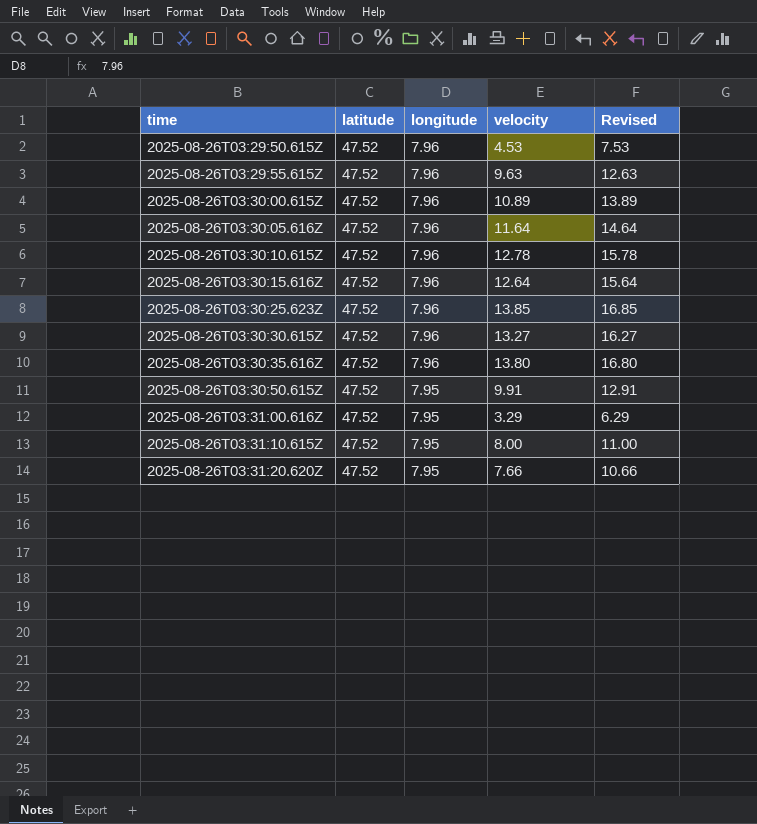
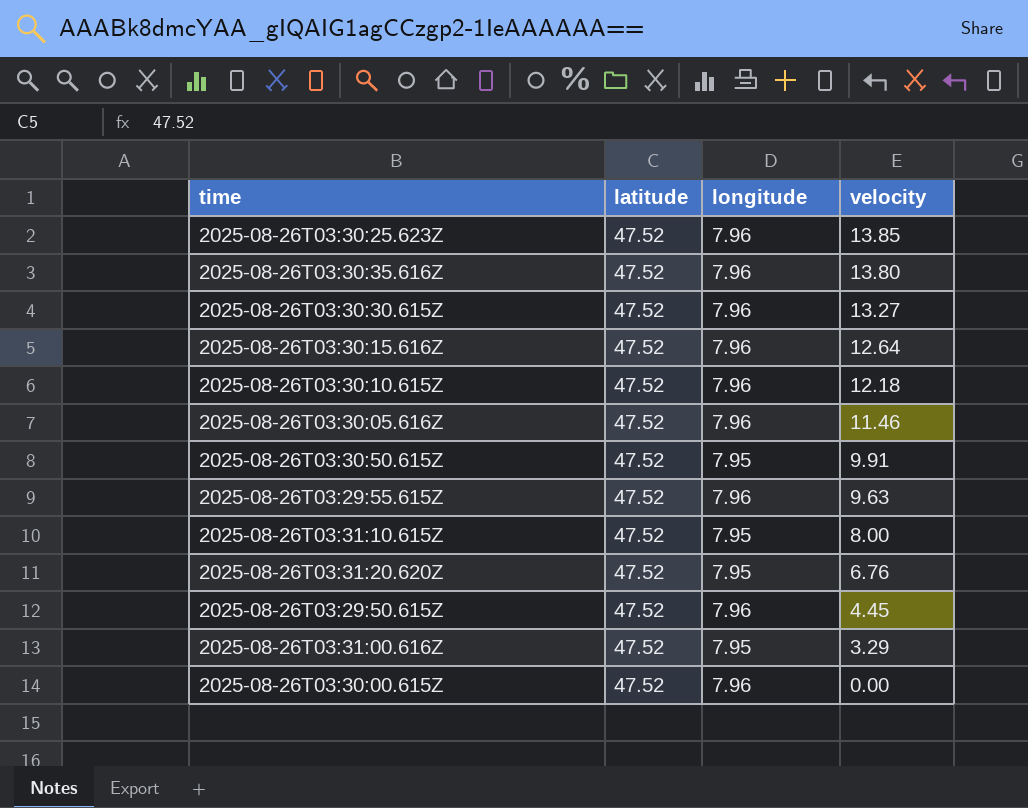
row order: time ascending -> velocity descending
column Revised | formula: [velocity] + 3 -> none
2025-08-26T03:30:10.615Z | velocity: 12.78 -> 12.18
2025-08-26T03:30:05.616Z | velocity: 11.64 -> 11.46
2025-08-26T03:31:20.620Z | velocity: 7.66 -> 6.76
2025-08-26T03:29:50.615Z | velocity: 4.53 -> 4.45
2025-08-26T03:30:00.615Z | velocity: 10.89 -> 0.00

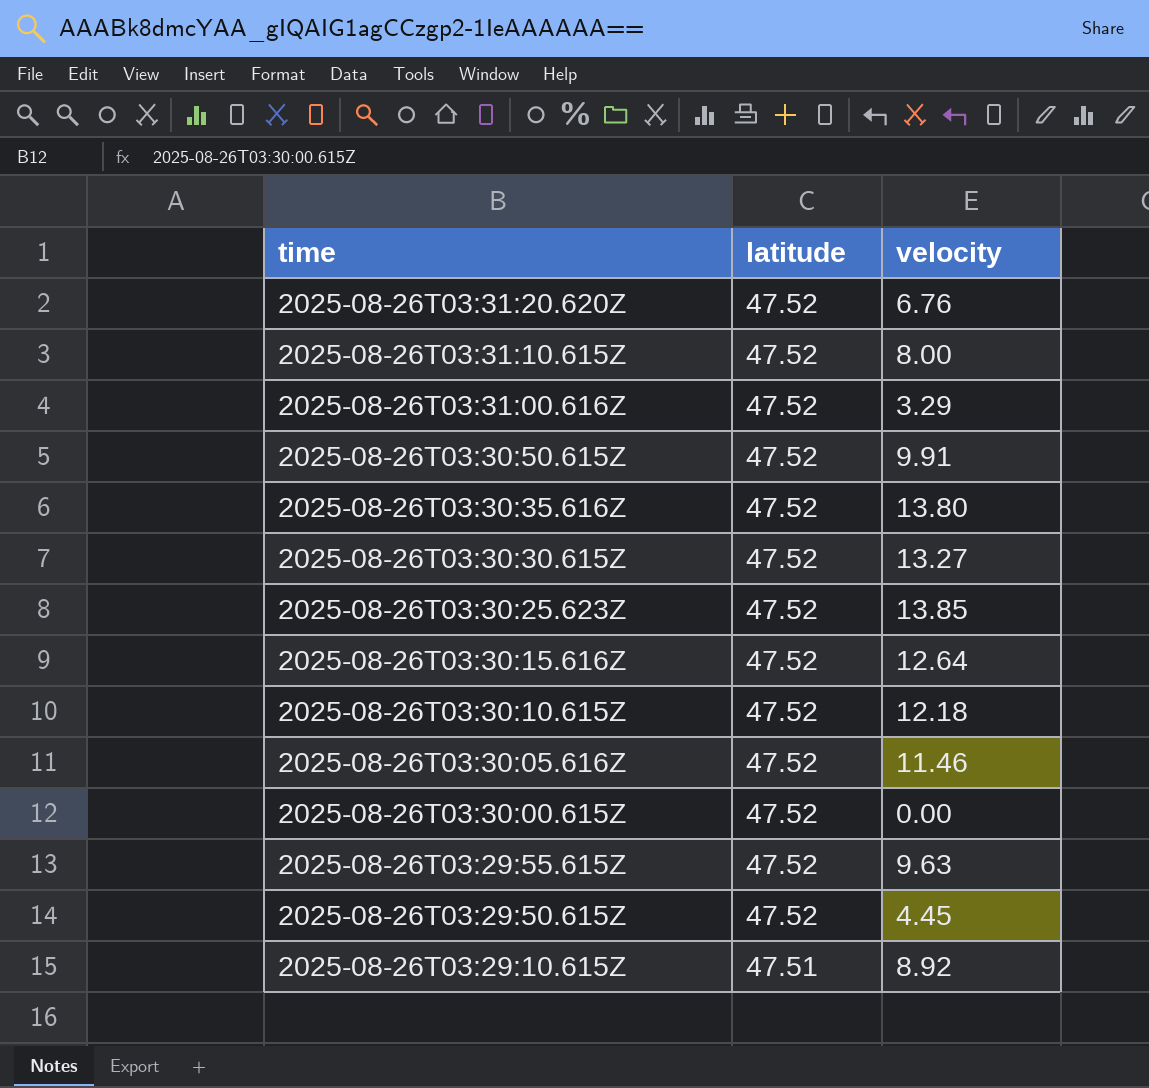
row order: velocity descending -> time descending
column longitude | position: 3 -> none
row 2025-08-26T03:29:10.615Z: none -> 47.51 | 8.92

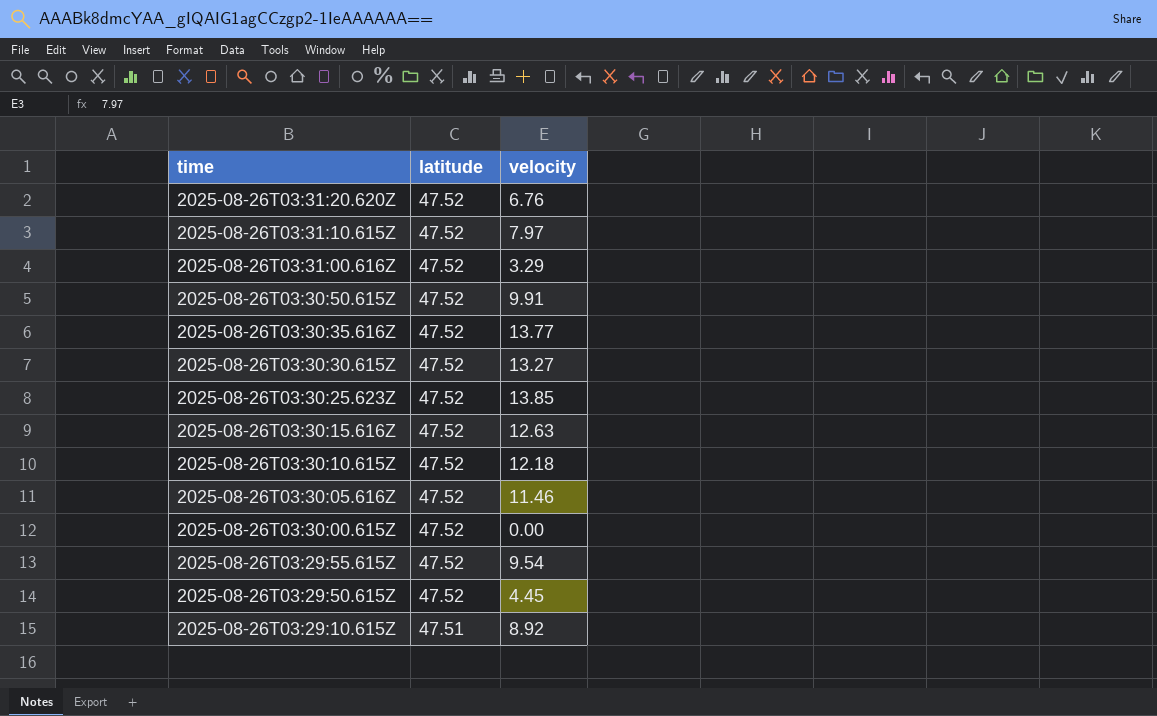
2025-08-26T03:31:10.615Z | velocity: 8.00 -> 7.97
2025-08-26T03:30:35.616Z | velocity: 13.80 -> 13.77
2025-08-26T03:30:15.616Z | velocity: 12.64 -> 12.63
2025-08-26T03:29:55.615Z | velocity: 9.63 -> 9.54

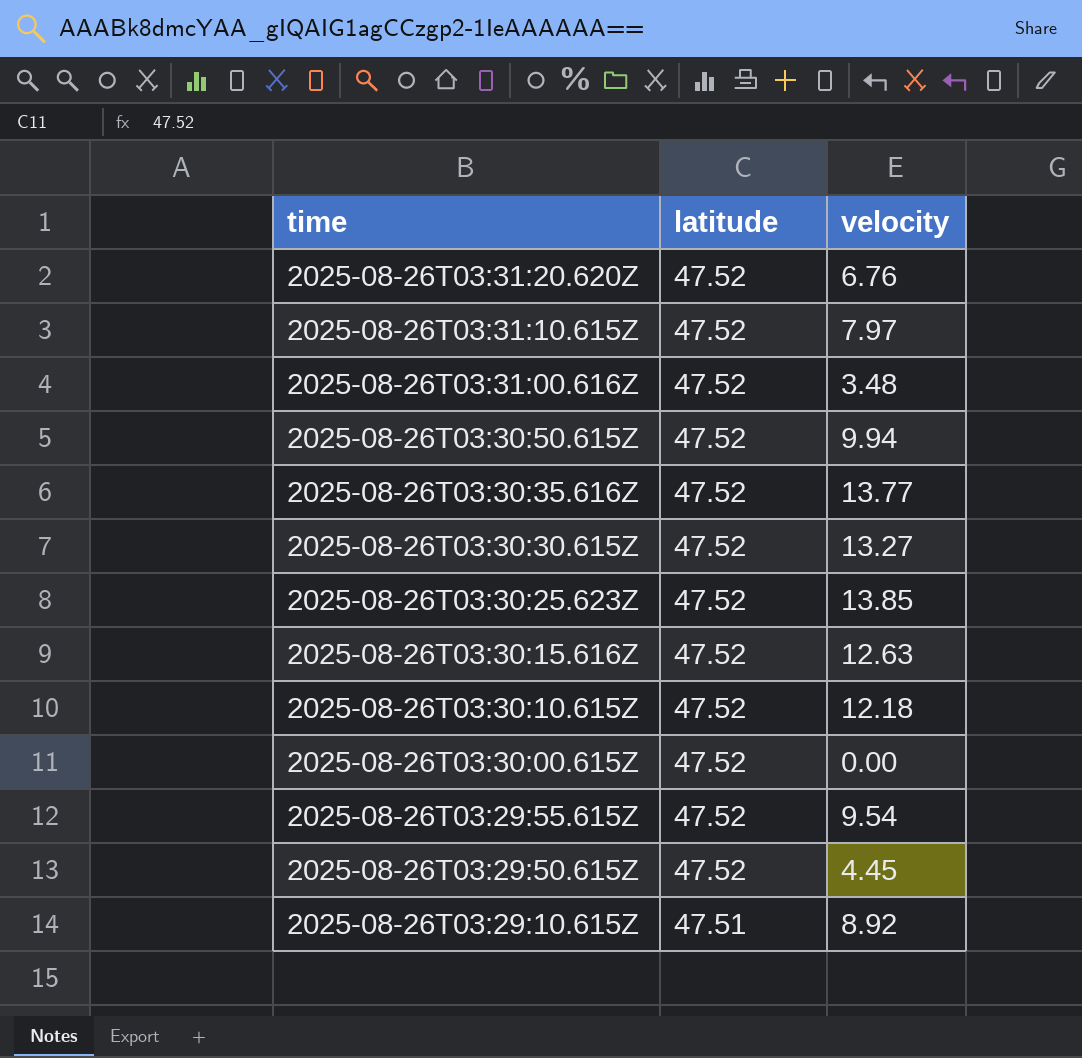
row 2025-08-26T03:30:05.616Z: 47.52 | 11.46 -> none
2025-08-26T03:31:00.616Z | velocity: 3.29 -> 3.48
2025-08-26T03:30:50.615Z | velocity: 9.91 -> 9.94

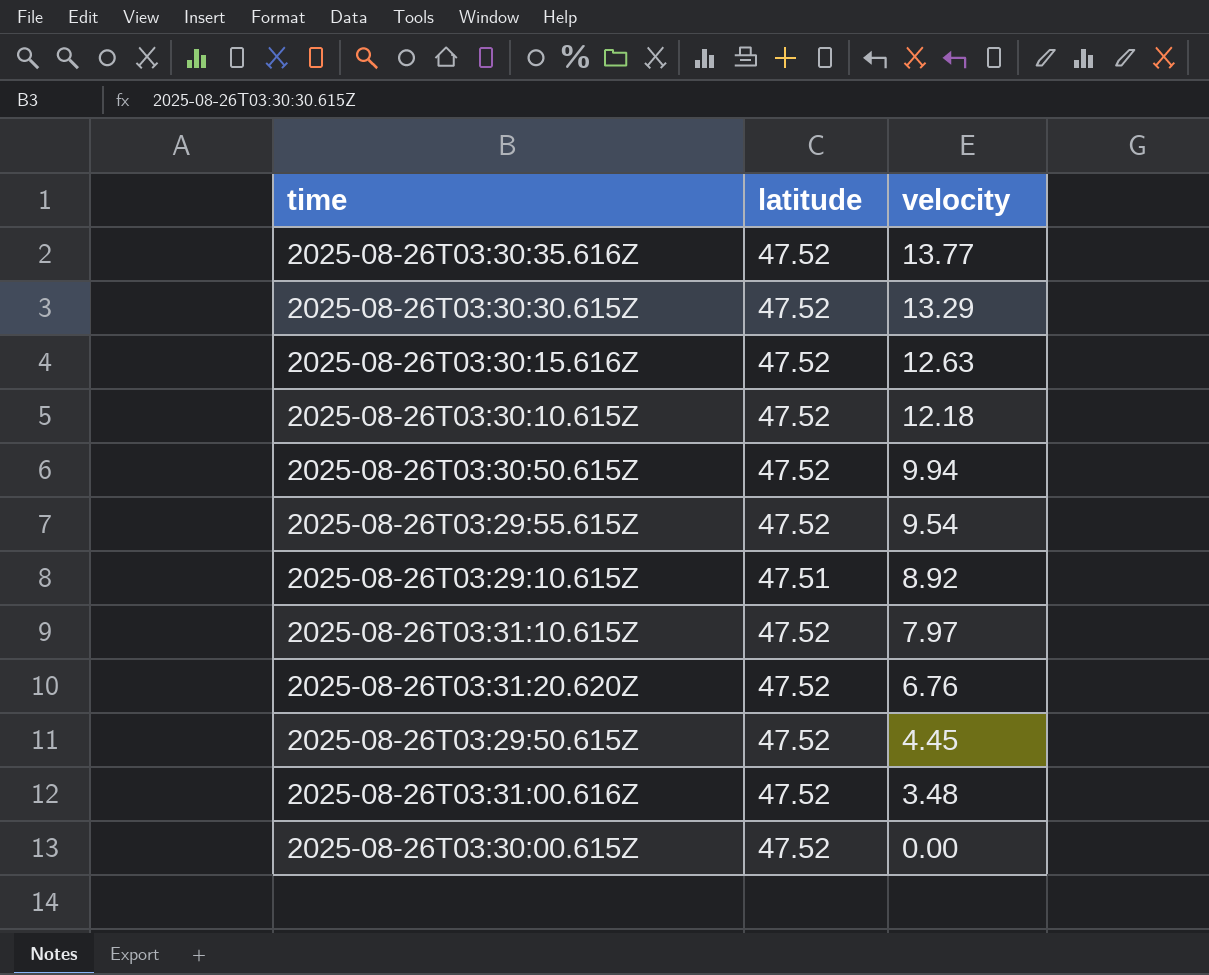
row order: time descending -> velocity descending
row 2025-08-26T03:30:25.623Z: 47.52 | 13.85 -> none
2025-08-26T03:30:30.615Z | velocity: 13.27 -> 13.29

